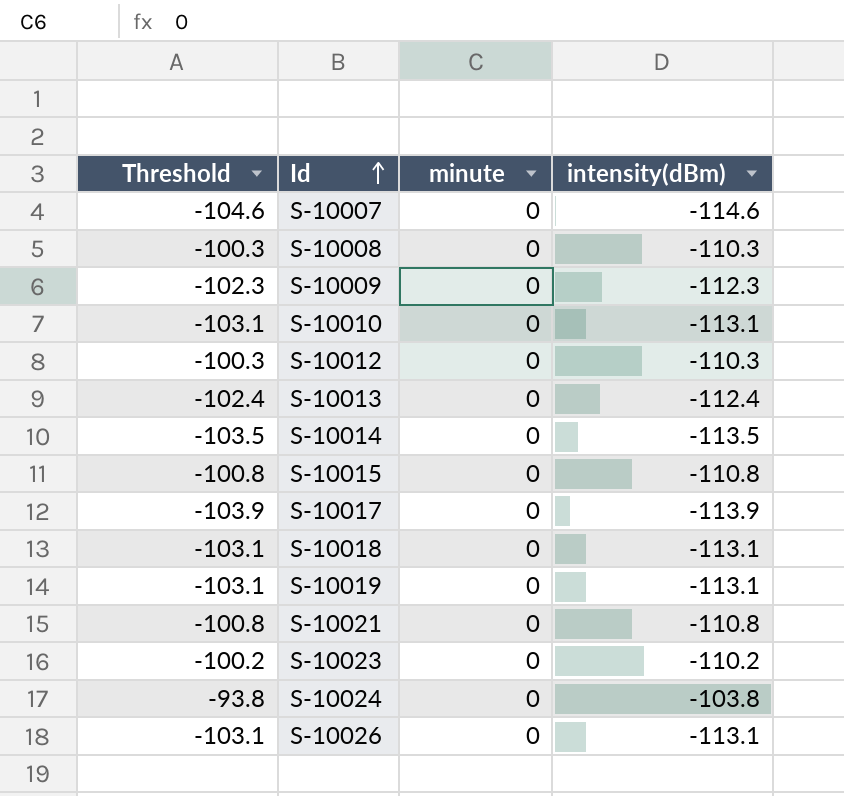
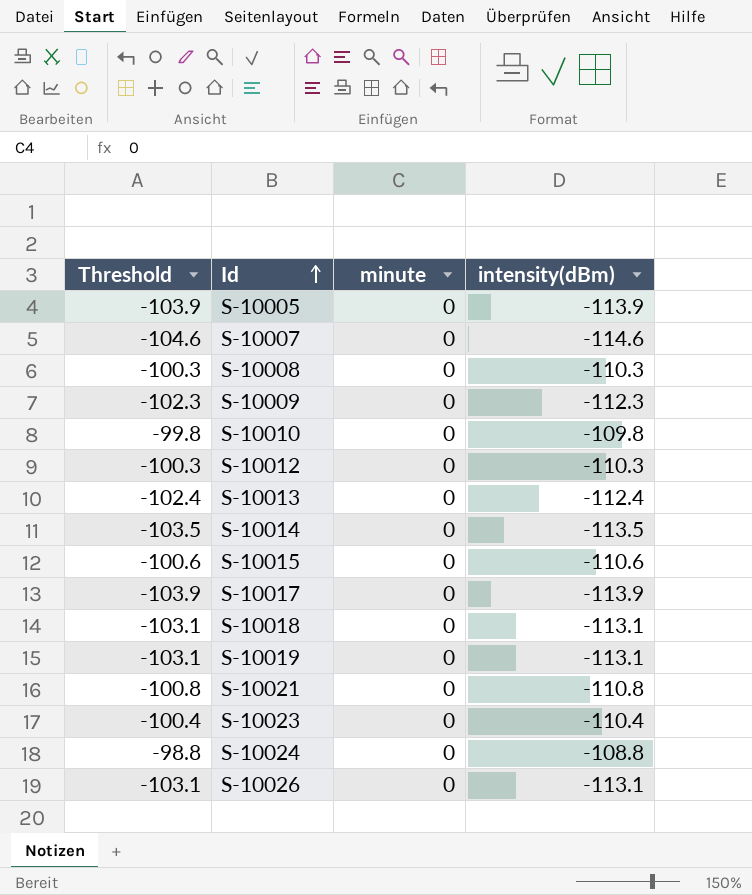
row S-10005: none -> -103.9 | 0 | -113.9
S-10010 | Threshold: -103.1 -> -99.8
S-10010 | intensity(dBm): -113.1 -> -109.8
S-10015 | Threshold: -100.8 -> -100.6
S-10015 | intensity(dBm): -110.8 -> -110.6
S-10023 | Threshold: -100.2 -> -100.4
S-10023 | intensity(dBm): -110.2 -> -110.4
S-10024 | Threshold: -93.8 -> -98.8
S-10024 | intensity(dBm): -103.8 -> -108.8

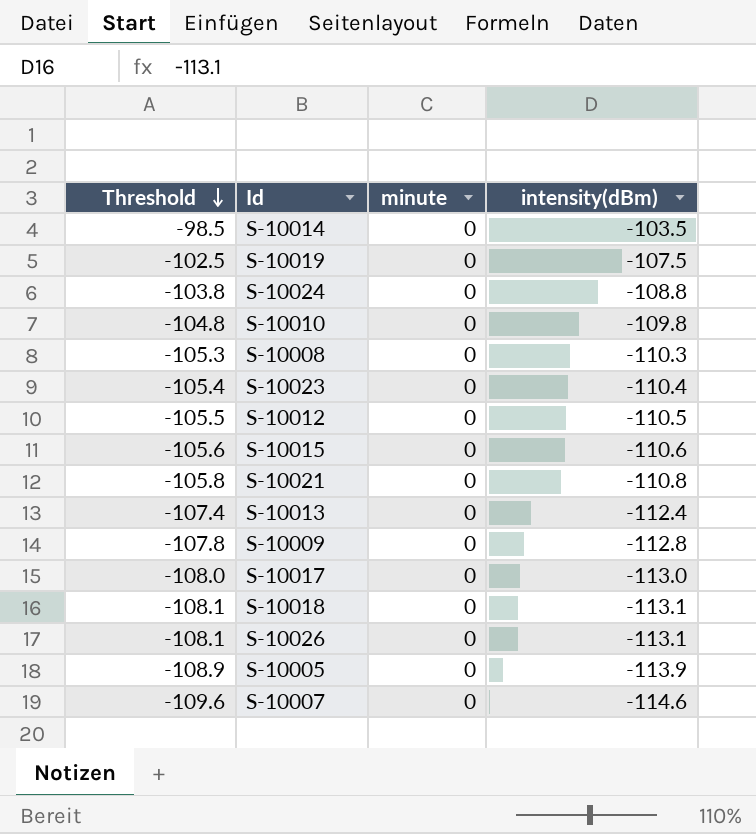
row order: Id ascending -> Threshold descending
column Threshold | formula: [intensity(dBm)] + 10 -> [intensity(dBm)] + 5
S-10014 | intensity(dBm): -113.5 -> -103.5
S-10019 | intensity(dBm): -113.1 -> -107.5
S-10012 | intensity(dBm): -110.3 -> -110.5
S-10009 | intensity(dBm): -112.3 -> -112.8
S-10017 | intensity(dBm): -113.9 -> -113.0

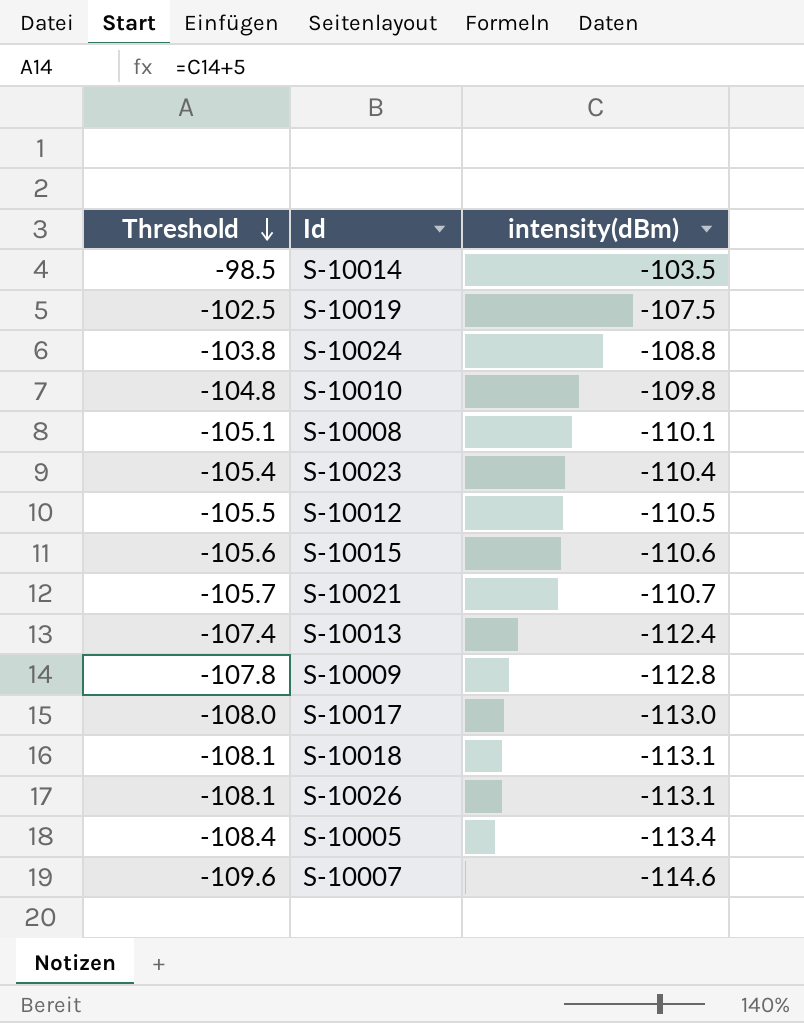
column minute | position: 3 -> none
S-10008 | Threshold: -105.3 -> -105.1
S-10008 | intensity(dBm): -110.3 -> -110.1
S-10021 | Threshold: -105.8 -> -105.7
S-10021 | intensity(dBm): -110.8 -> -110.7
S-10005 | Threshold: -108.9 -> -108.4
S-10005 | intensity(dBm): -113.9 -> -113.4

